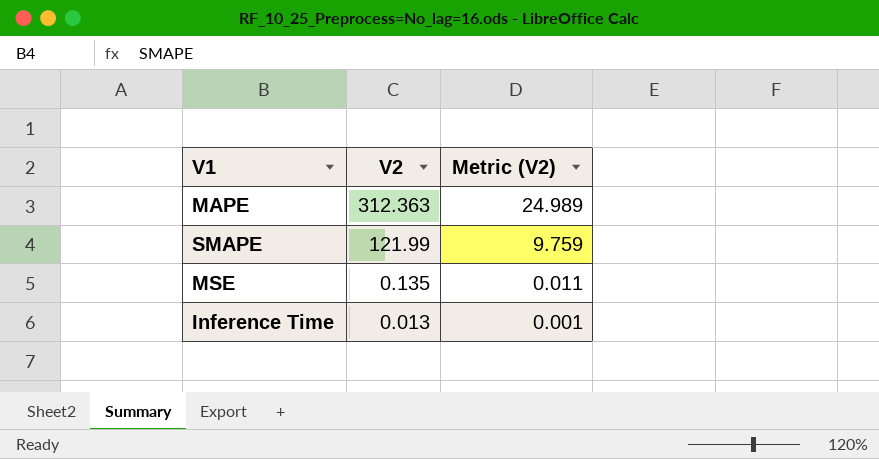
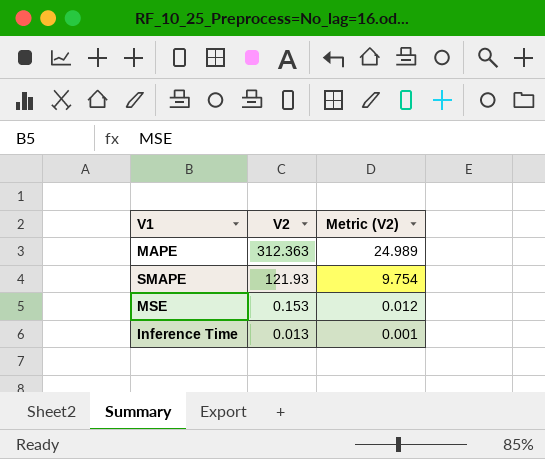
SMAPE | V2: 121.99 -> 121.93
SMAPE | Metric (V2): 9.759 -> 9.754
MSE | V2: 0.135 -> 0.153
MSE | Metric (V2): 0.011 -> 0.012

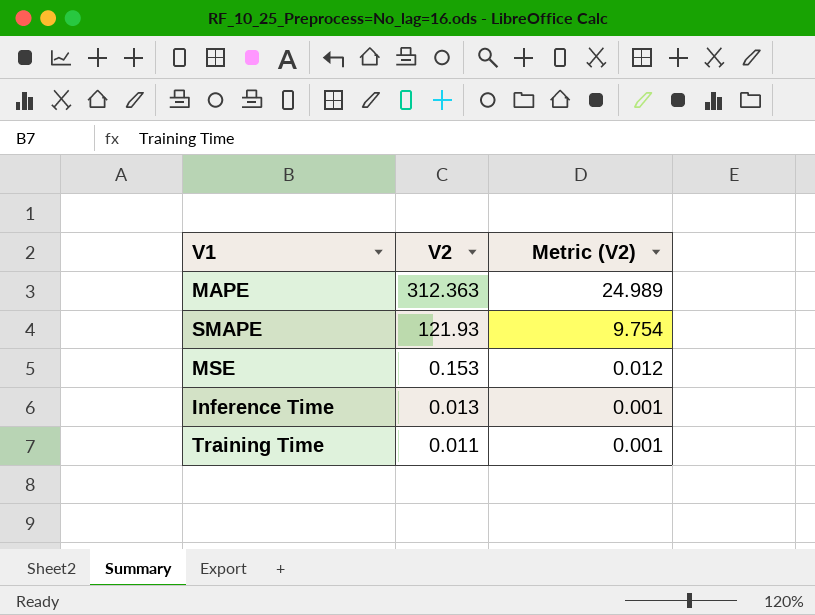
row Training Time: none -> 0.011 | 0.001

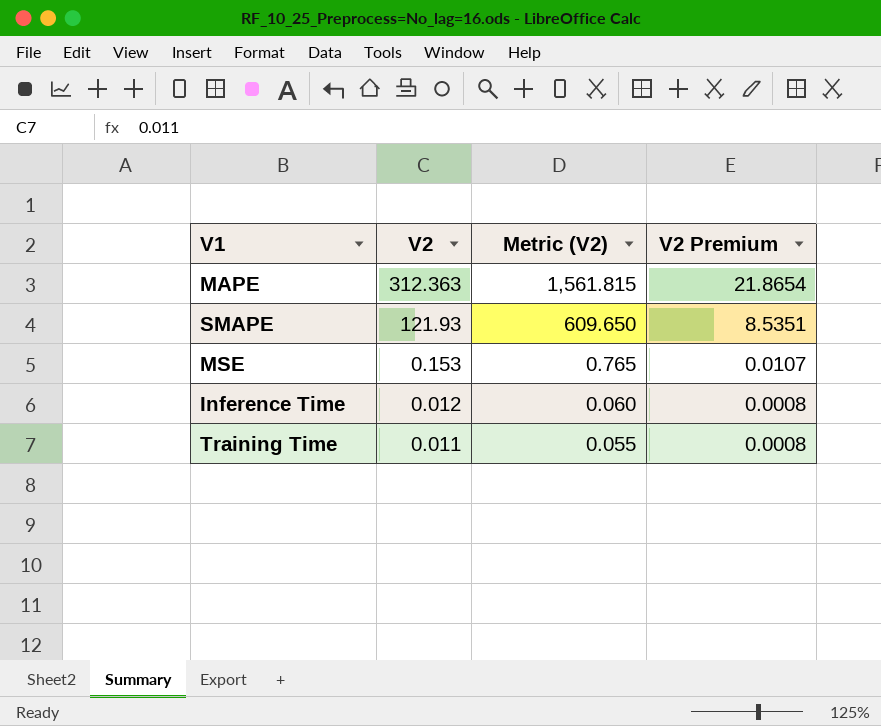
column Metric (V2) | formula: [V2] * 0.08 -> [V2] * 5
column V2 Premium | formula: none -> [V2] * 0.07
Inference Time | V2: 0.013 -> 0.012

